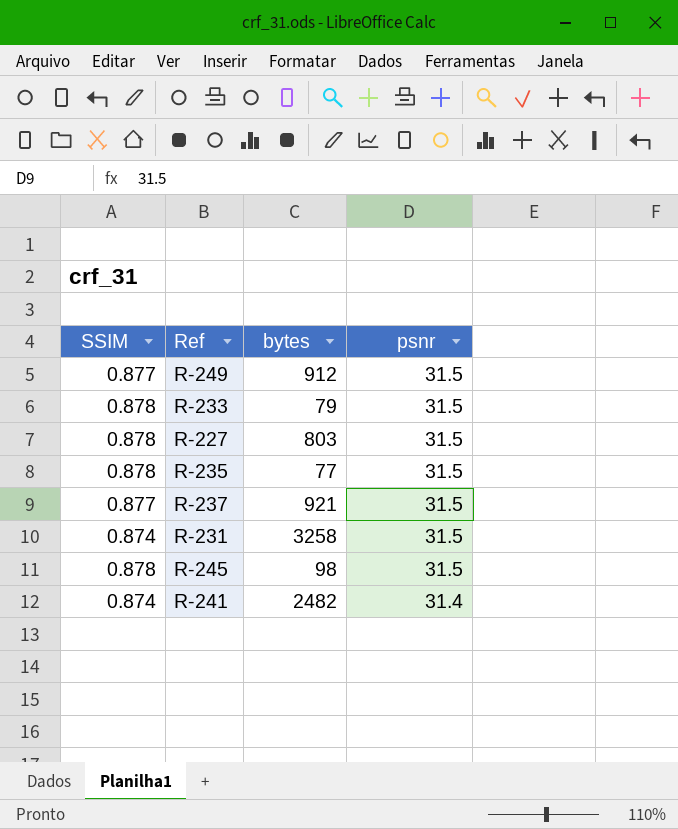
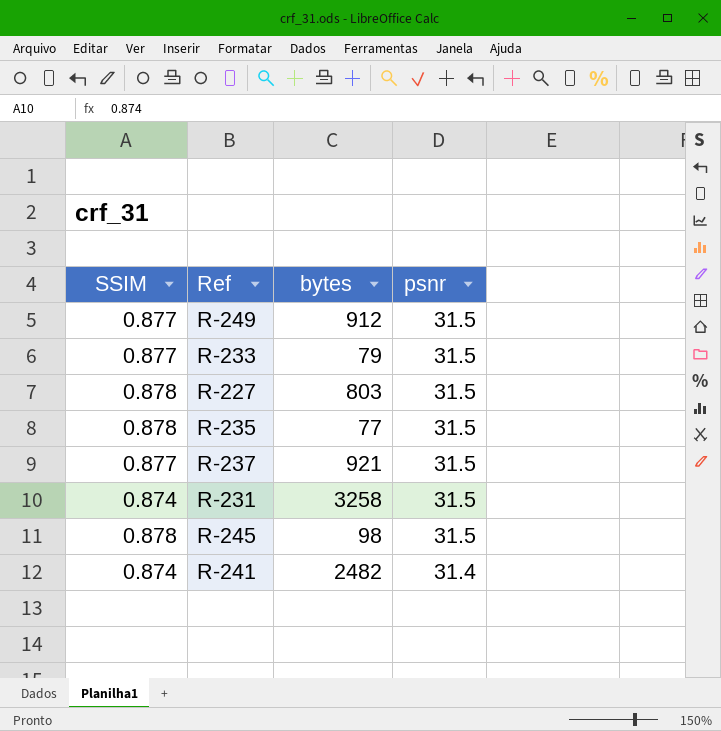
R-233 | SSIM: 0.878 -> 0.877

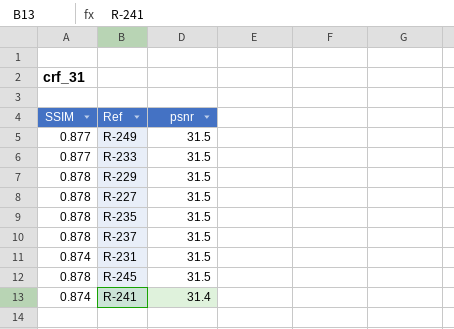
column bytes | position: 3 -> none
row R-229: none -> 0.878 | 31.5
R-237 | SSIM: 0.877 -> 0.878

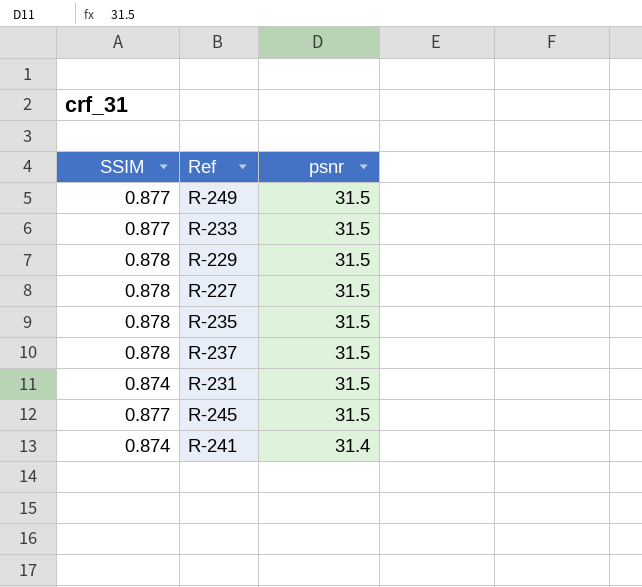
R-245 | SSIM: 0.878 -> 0.877

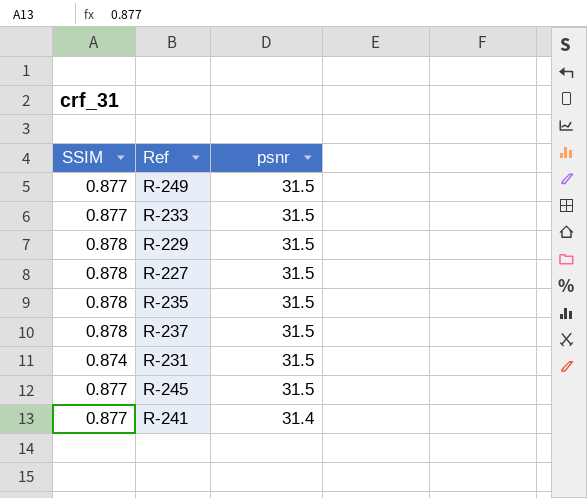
R-241 | SSIM: 0.874 -> 0.877

